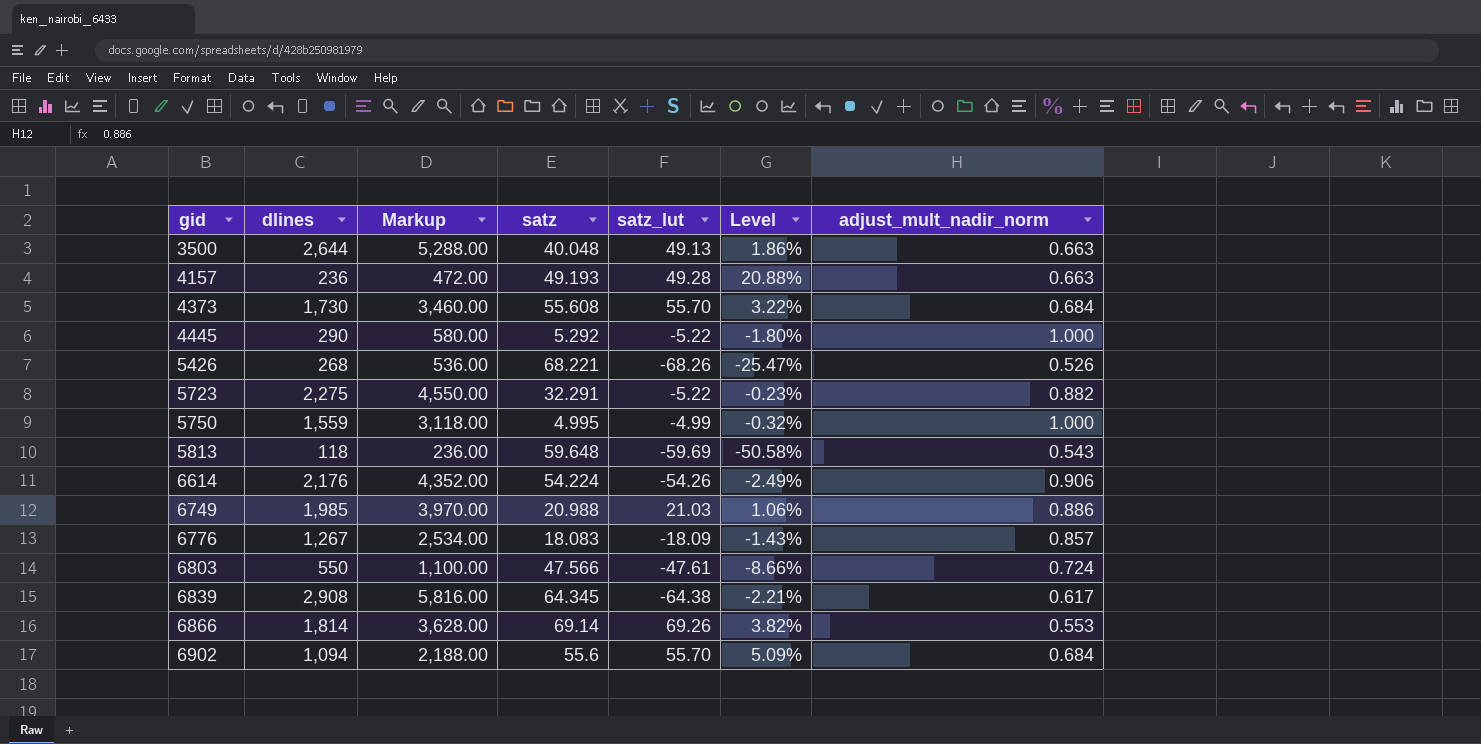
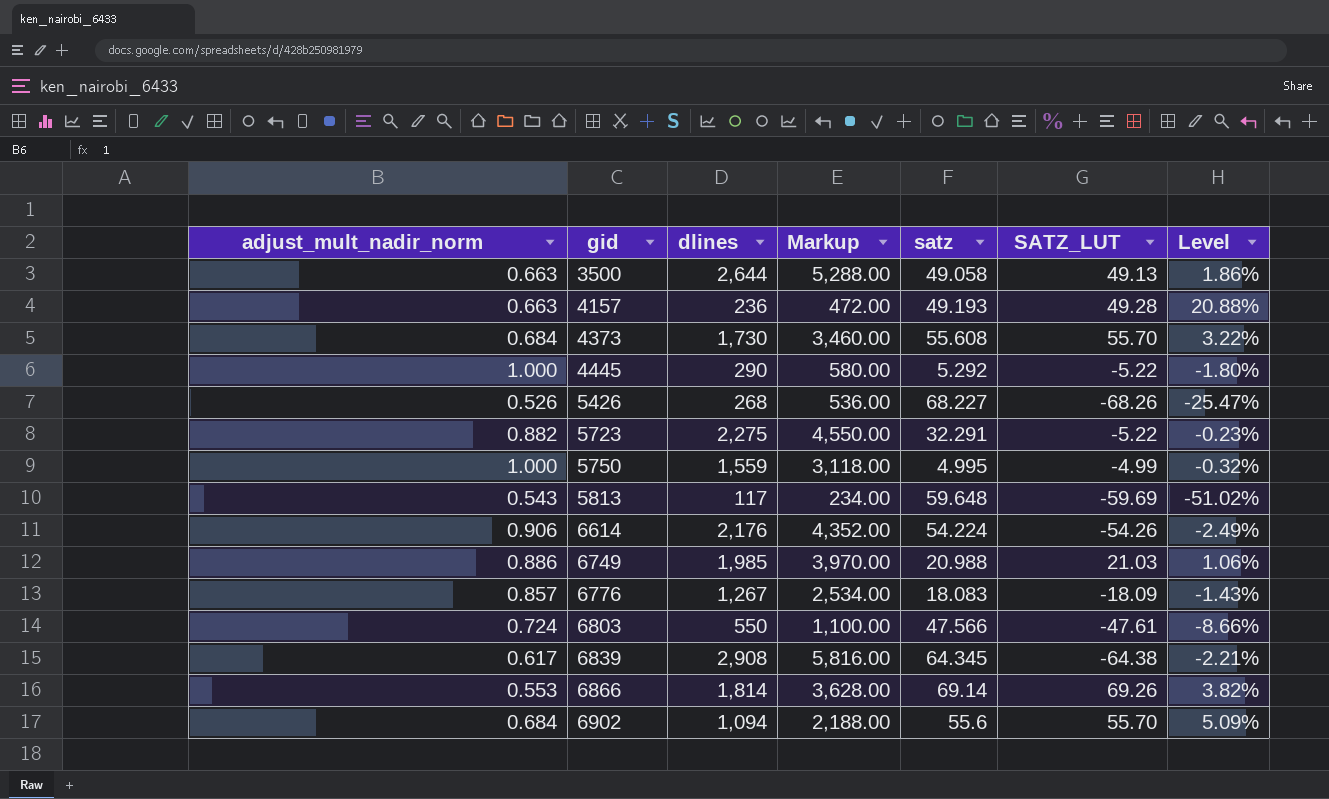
column adjust_mult_nadir_norm | position: 7 -> 1
column name: satz_lut -> SATZ_LUT
3500 | satz: 40.048 -> 49.058
5426 | satz: 68.221 -> 68.227
5813 | dlines: 118 -> 117
5813 | Markup: 236.00 -> 234.00
5813 | Level: -50.58% -> -51.02%

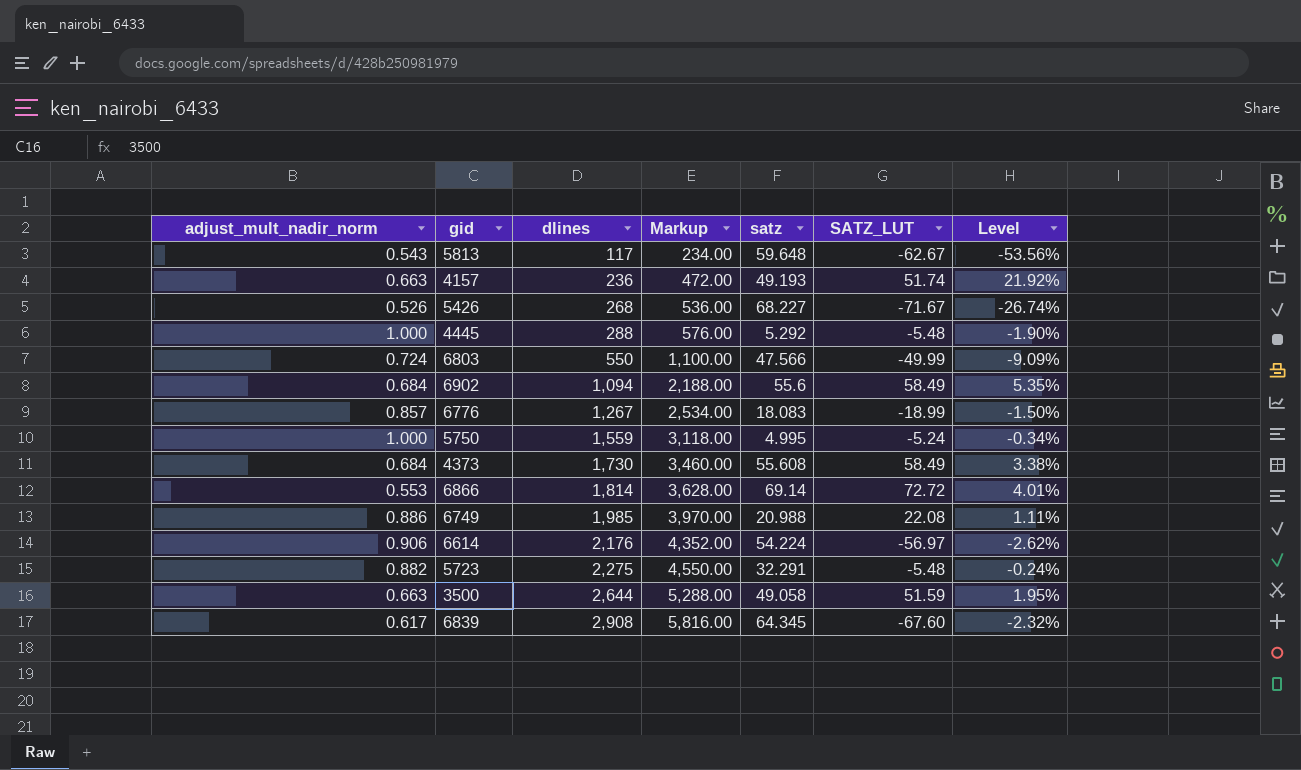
row order: gid ascending -> dlines ascending
5813 | SATZ_LUT: -59.69 -> -62.67
5813 | Level: -51.02% -> -53.56%
4157 | SATZ_LUT: 49.28 -> 51.74
4157 | Level: 20.88% -> 21.92%
5426 | SATZ_LUT: -68.26 -> -71.67
5426 | Level: -25.47% -> -26.74%
4445 | dlines: 290 -> 288
4445 | Markup: 580.00 -> 576.00
4445 | SATZ_LUT: -5.22 -> -5.48
4445 | Level: -1.80% -> -1.90%
6803 | SATZ_LUT: -47.61 -> -49.99
6803 | Level: -8.66% -> -9.09%
6902 | SATZ_LUT: 55.70 -> 58.49
6902 | Level: 5.09% -> 5.35%
6776 | SATZ_LUT: -18.09 -> -18.99
6776 | Level: -1.43% -> -1.50%
5750 | SATZ_LUT: -4.99 -> -5.24
5750 | Level: -0.32% -> -0.34%
4373 | SATZ_LUT: 55.70 -> 58.49
4373 | Level: 3.22% -> 3.38%
6866 | SATZ_LUT: 69.26 -> 72.72
6866 | Level: 3.82% -> 4.01%
6749 | SATZ_LUT: 21.03 -> 22.08
6749 | Level: 1.06% -> 1.11%
6614 | SATZ_LUT: -54.26 -> -56.97
6614 | Level: -2.49% -> -2.62%
5723 | SATZ_LUT: -5.22 -> -5.48
5723 | Level: -0.23% -> -0.24%
3500 | SATZ_LUT: 49.13 -> 51.59
3500 | Level: 1.86% -> 1.95%
6839 | SATZ_LUT: -64.38 -> -67.60
6839 | Level: -2.21% -> -2.32%

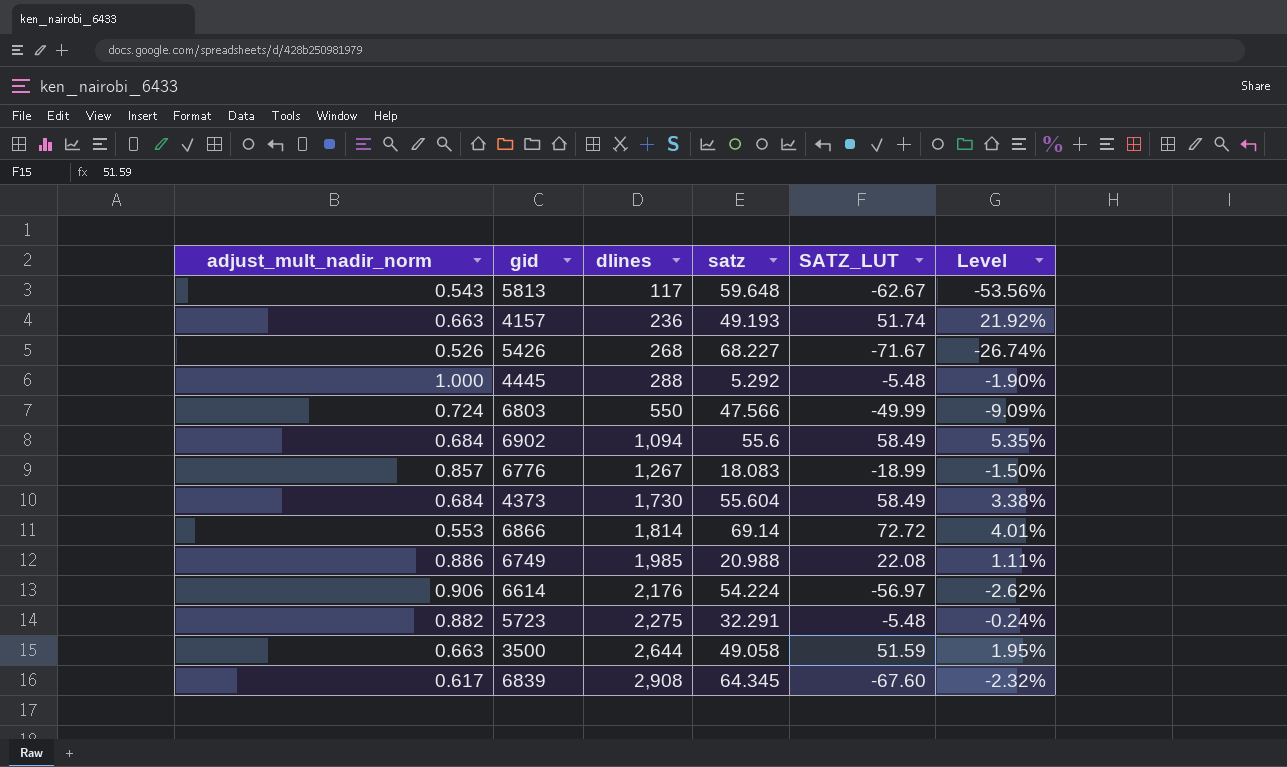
column Markup | formula: [dlines] * 2 -> none
row 5750: 1.000 | 1,559 | 3,118.00 | 4.995 | -5.24 | -0.34% -> none
4373 | satz: 55.608 -> 55.604

